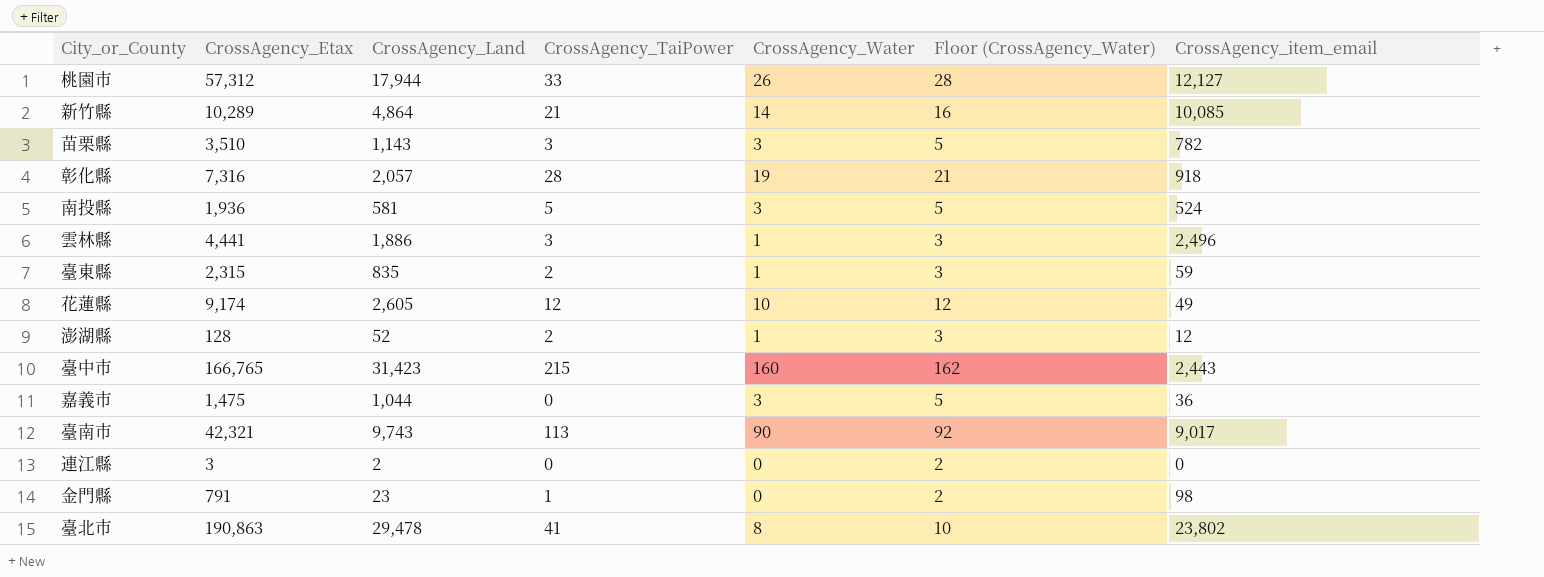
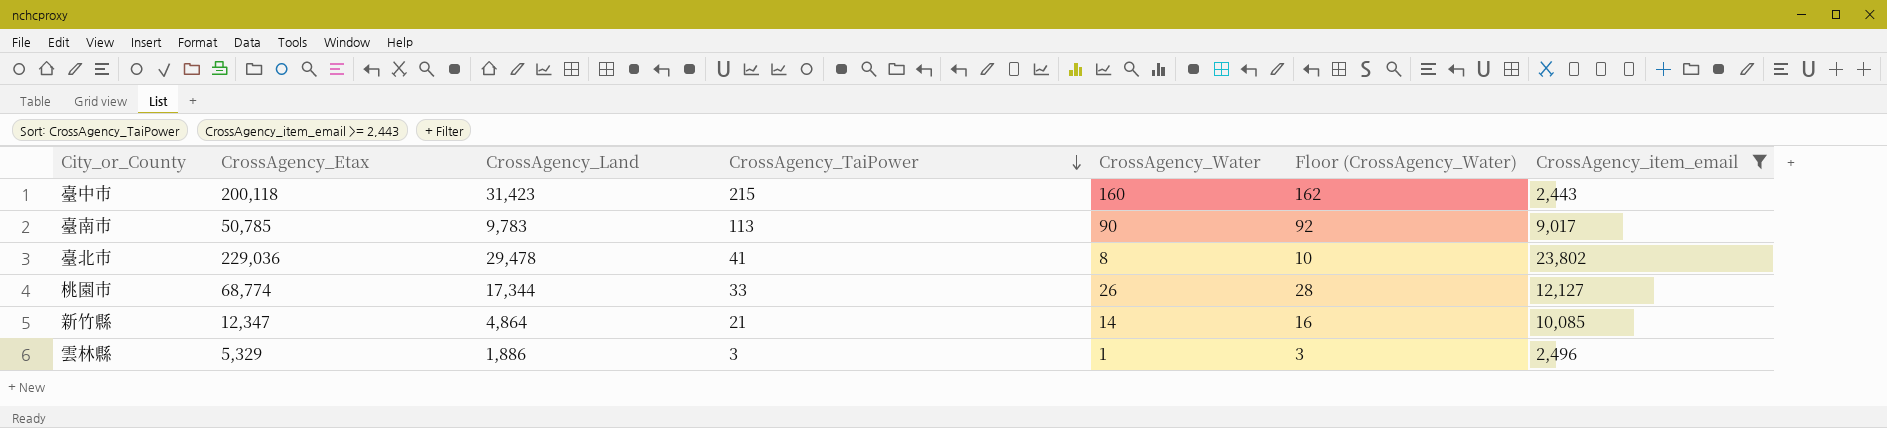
filter: none -> CrossAgency_item_email >= 2,443
row order: none -> CrossAgency_TaiPower descending
臺中市 | CrossAgency_Etax: 166,765 -> 200,118
臺南市 | CrossAgency_Etax: 42,321 -> 50,785
臺南市 | CrossAgency_Land: 9,743 -> 9,783
臺北市 | CrossAgency_Etax: 190,863 -> 229,036
桃園市 | CrossAgency_Etax: 57,312 -> 68,774
桃園市 | CrossAgency_Land: 17,944 -> 17,344
新竹縣 | CrossAgency_Etax: 10,289 -> 12,347
雲林縣 | CrossAgency_Etax: 4,441 -> 5,329

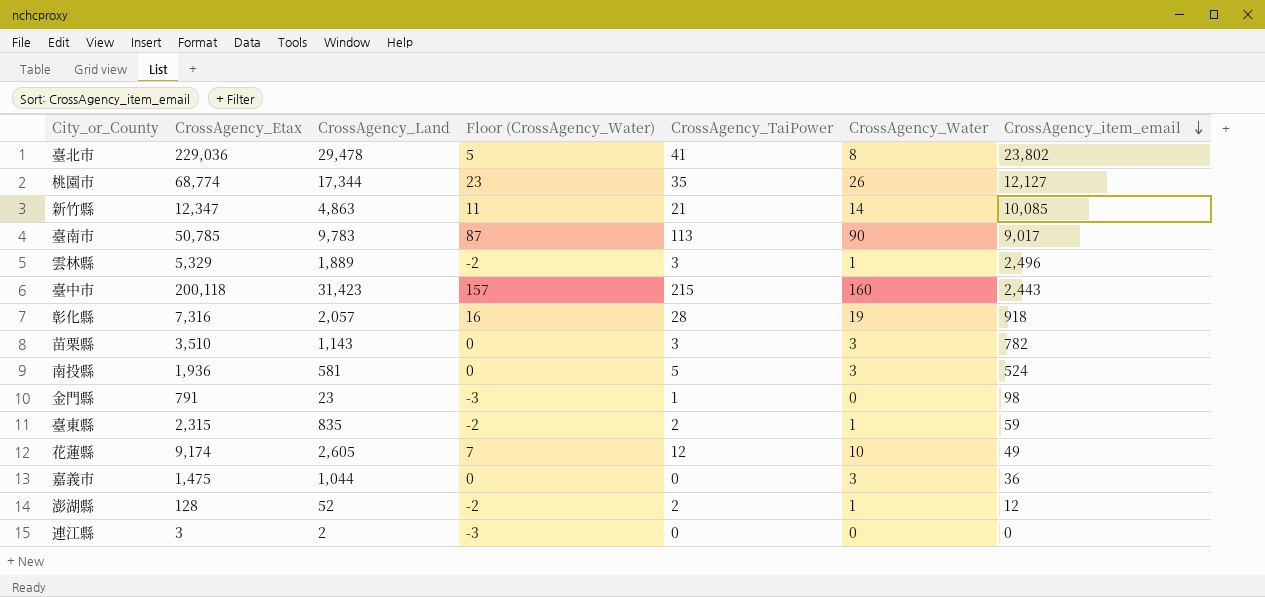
filter: CrossAgency_item_email >= 2,443 -> none
row order: CrossAgency_TaiPower descending -> CrossAgency_item_email descending
column Floor (CrossAgency_Water) | formula: [CrossAgency_Water] + 2 -> [CrossAgency_Water] - 3
column Floor (CrossAgency_Water) | position: 6 -> 4
桃園市 | CrossAgency_TaiPower: 33 -> 35
新竹縣 | CrossAgency_Land: 4,864 -> 4,863
雲林縣 | CrossAgency_Land: 1,886 -> 1,889

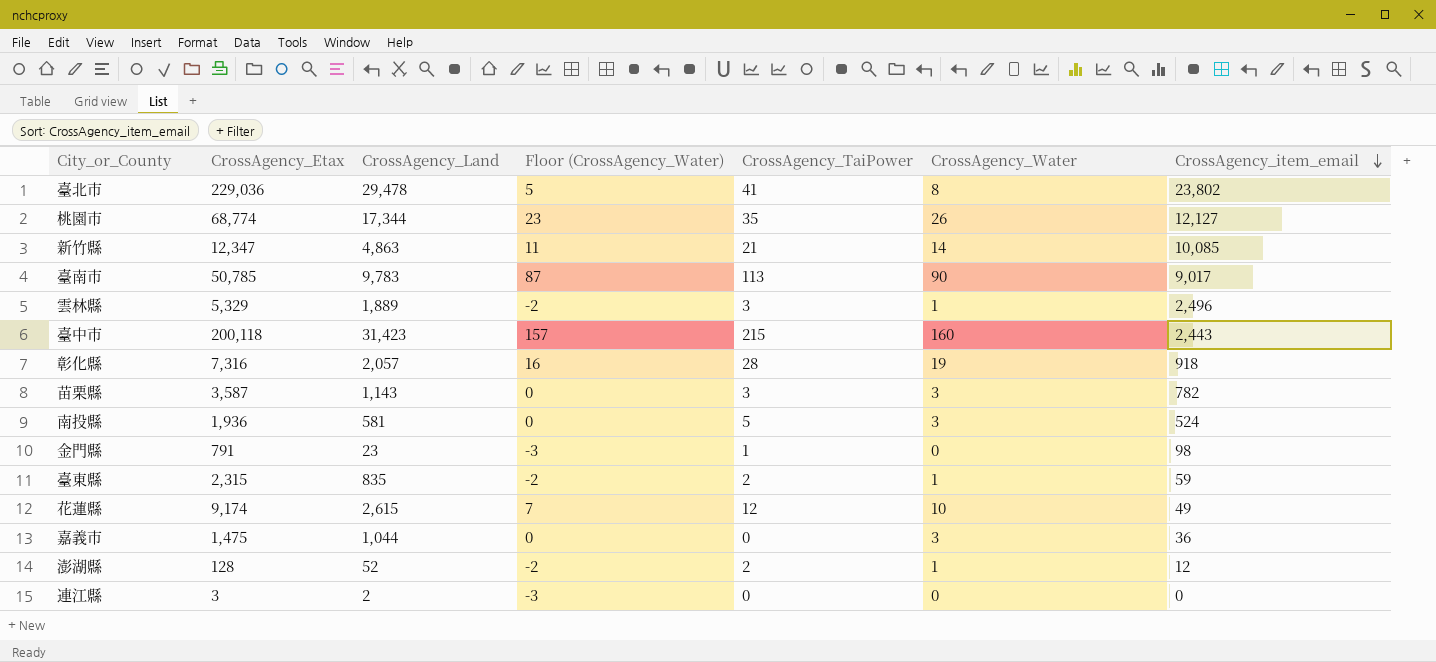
苗栗縣 | CrossAgency_Etax: 3,510 -> 3,587
花蓮縣 | CrossAgency_Land: 2,605 -> 2,615

